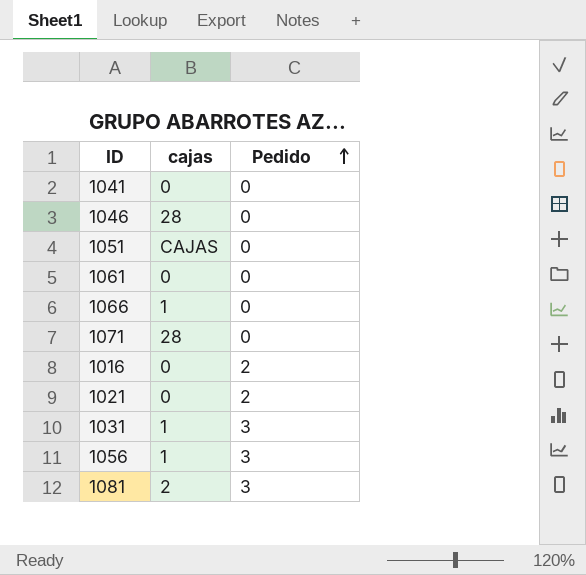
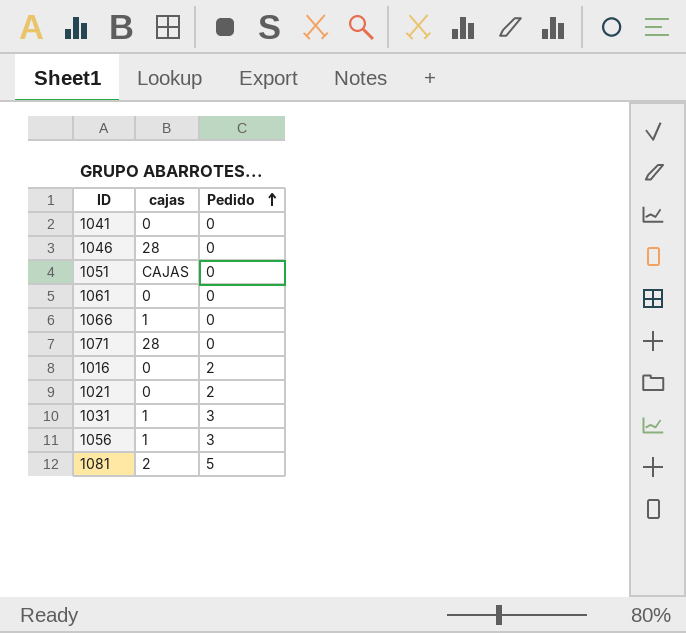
1081 | Pedido: 3 -> 5

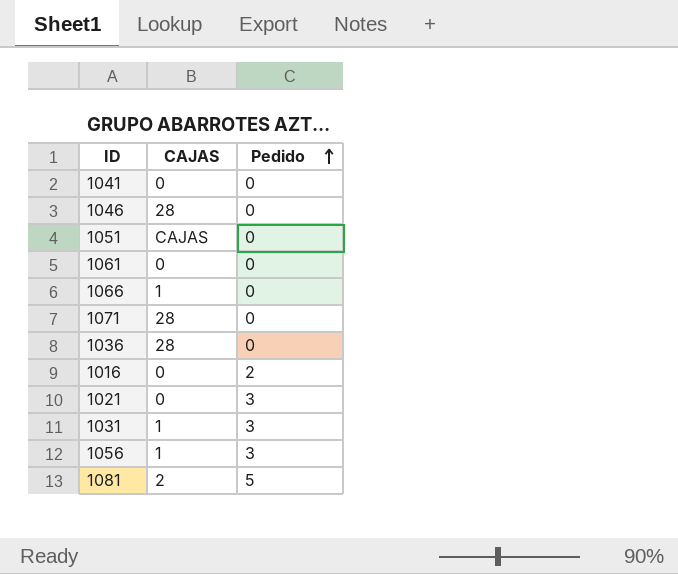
column name: cajas -> CAJAS
row 1036: none -> 28 | 0
1021 | Pedido: 2 -> 3

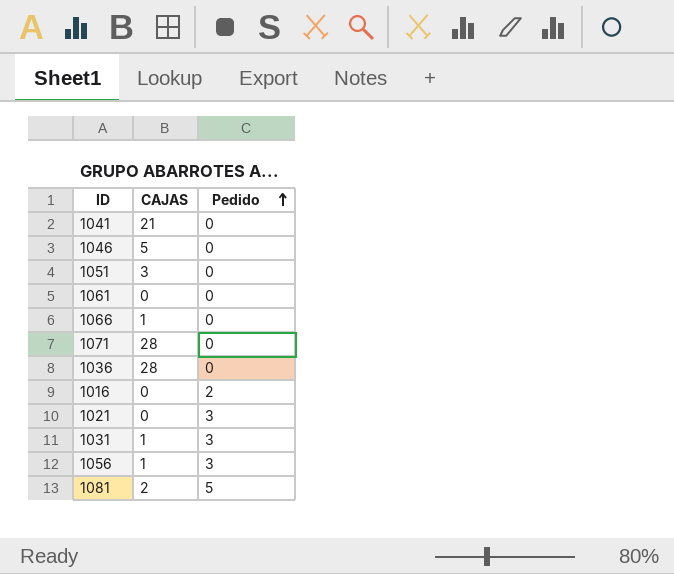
1041 | CAJAS: 0 -> 21
1046 | CAJAS: 28 -> 5
1051 | CAJAS: CAJAS -> 3

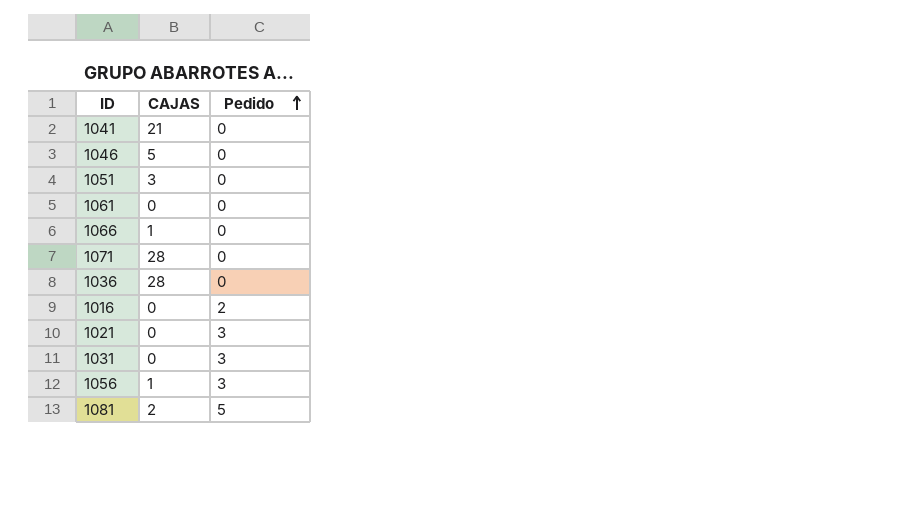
1031 | CAJAS: 1 -> 0

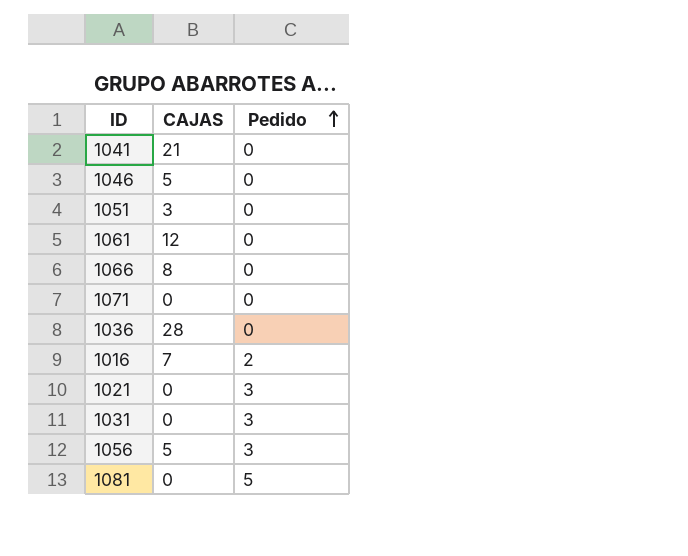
1061 | CAJAS: 0 -> 12
1066 | CAJAS: 1 -> 8
1071 | CAJAS: 28 -> 0
1016 | CAJAS: 0 -> 7
1056 | CAJAS: 1 -> 5
1081 | CAJAS: 2 -> 0

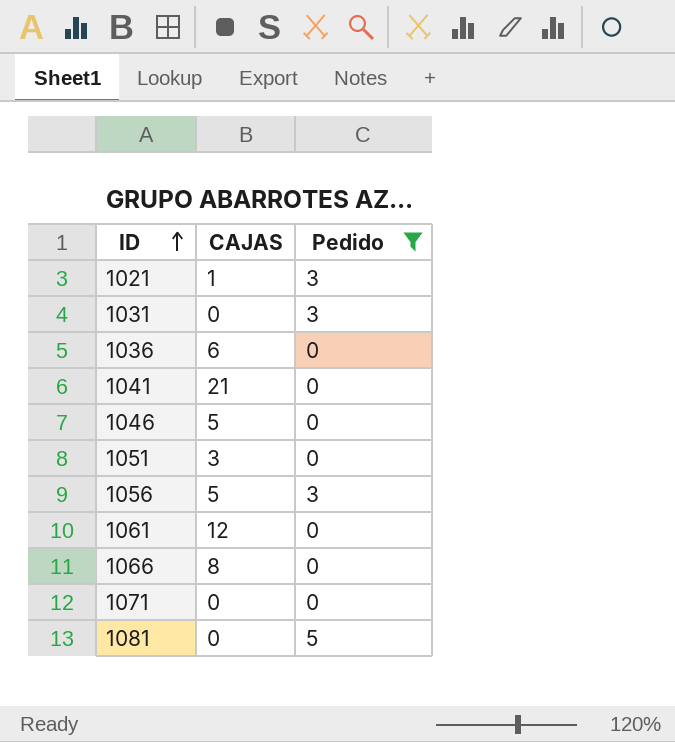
filter: none -> Pedido != 2
row order: Pedido ascending -> ID ascending
1021 | CAJAS: 0 -> 1
1036 | CAJAS: 28 -> 6

